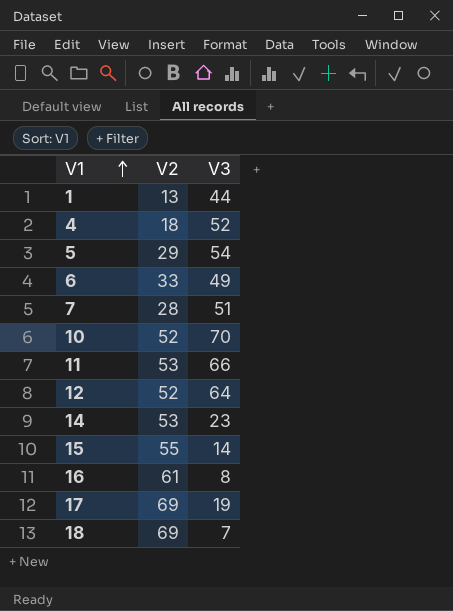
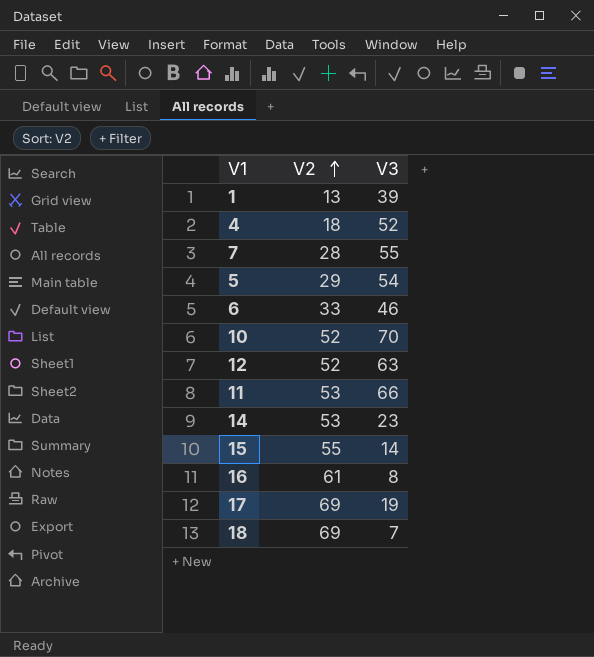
row order: V1 ascending -> V2 ascending
1 | V3: 44 -> 39
7 | V3: 51 -> 55
6 | V3: 49 -> 46
12 | V3: 64 -> 63

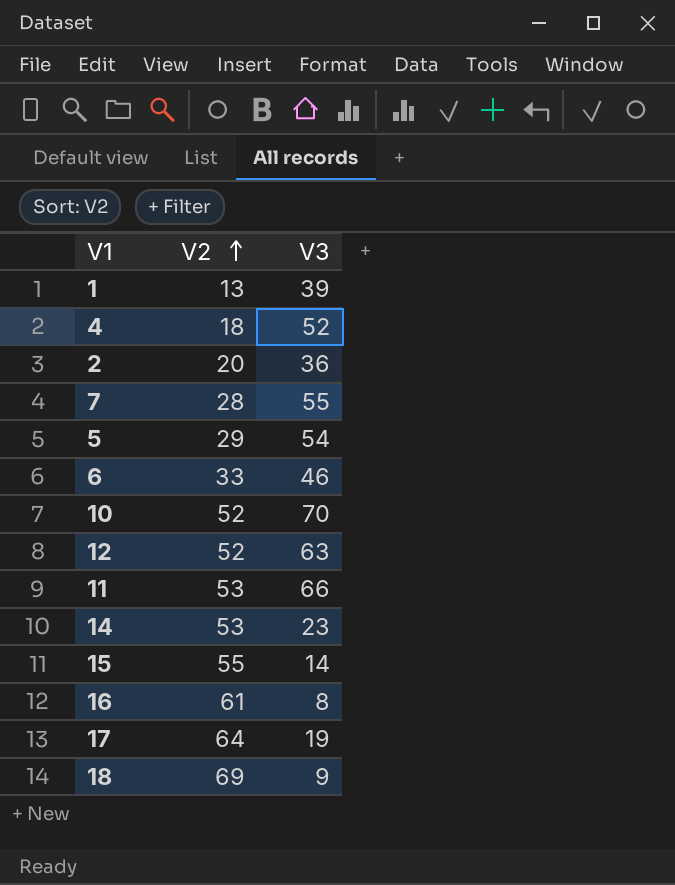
row 2: none -> 20 | 36
17 | V2: 69 -> 64
18 | V3: 7 -> 9

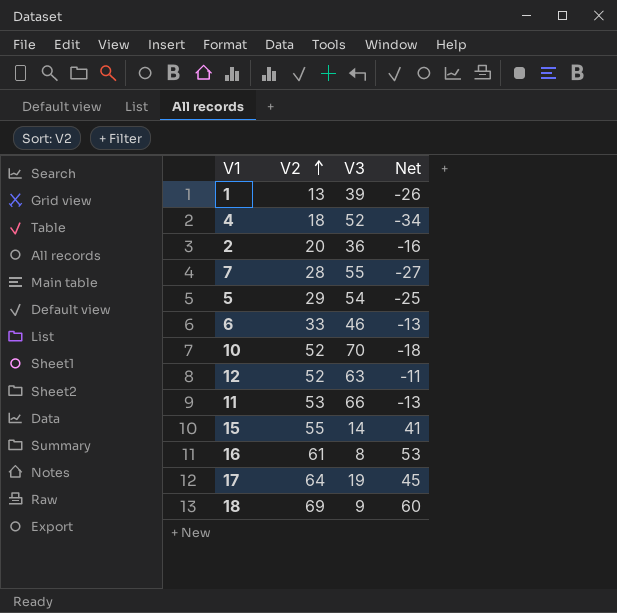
column Net | formula: none -> [V2] - [V3]
row 14: 53 | 23 -> none

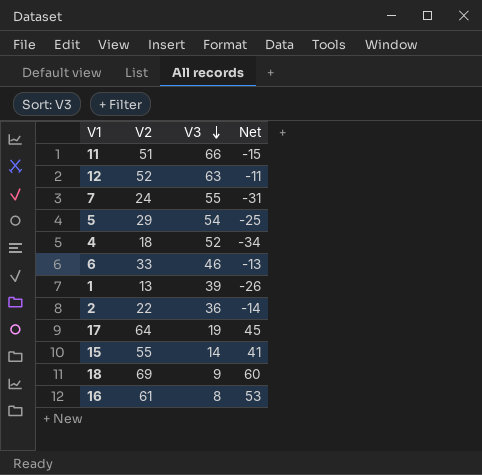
row order: V2 ascending -> V3 descending
row 10: 52 | 70 | -18 -> none
11 | V2: 53 -> 51
11 | Net: -13 -> -15
7 | V2: 28 -> 24
7 | Net: -27 -> -31
2 | V2: 20 -> 22
2 | Net: -16 -> -14

